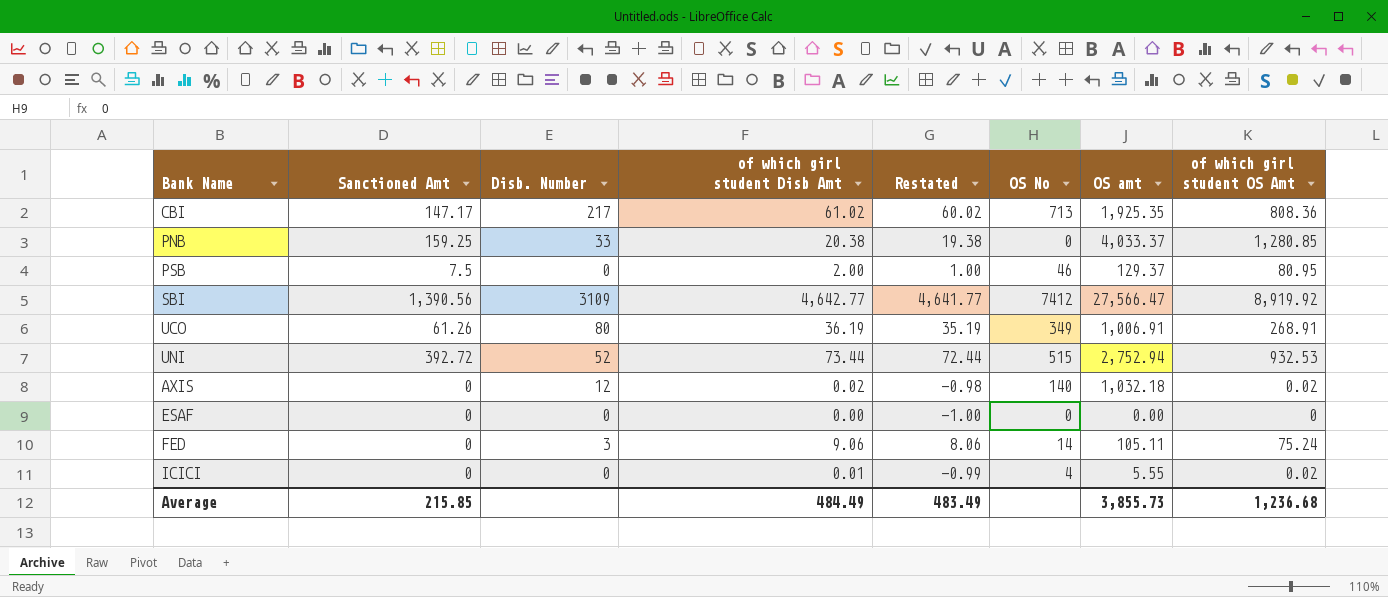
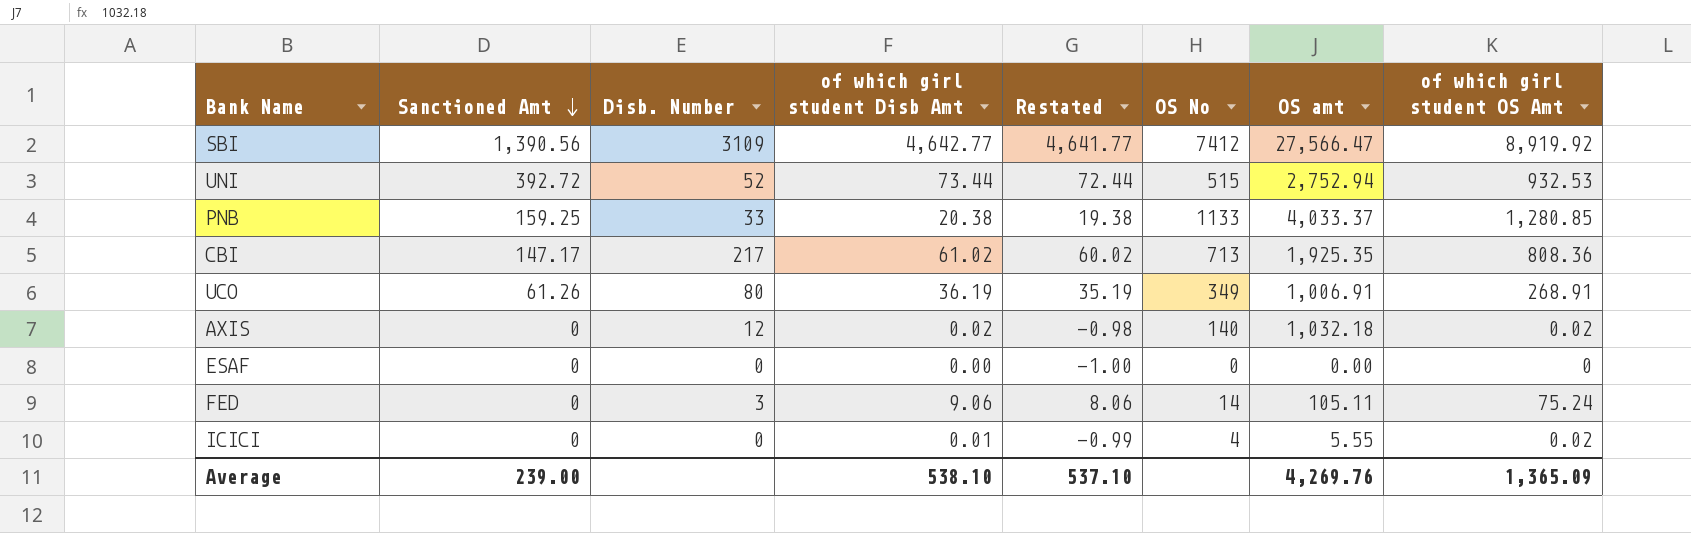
row order: none -> Sanctioned Amt descending
row PSB: 7.5 | 0 | 2.00 | 1.00 | 46 | 129.37 | 80.95 -> none
PNB | OS No: 0 -> 1133
Average | Sanctioned Amt: 215.85 -> 239.00
Average | of which girl student Disb Amt: 484.49 -> 538.10
Average | Restated: 483.49 -> 537.10
Average | OS amt: 3,855.73 -> 4,269.76
Average | of which girl student OS Amt: 1,236.68 -> 1,365.09

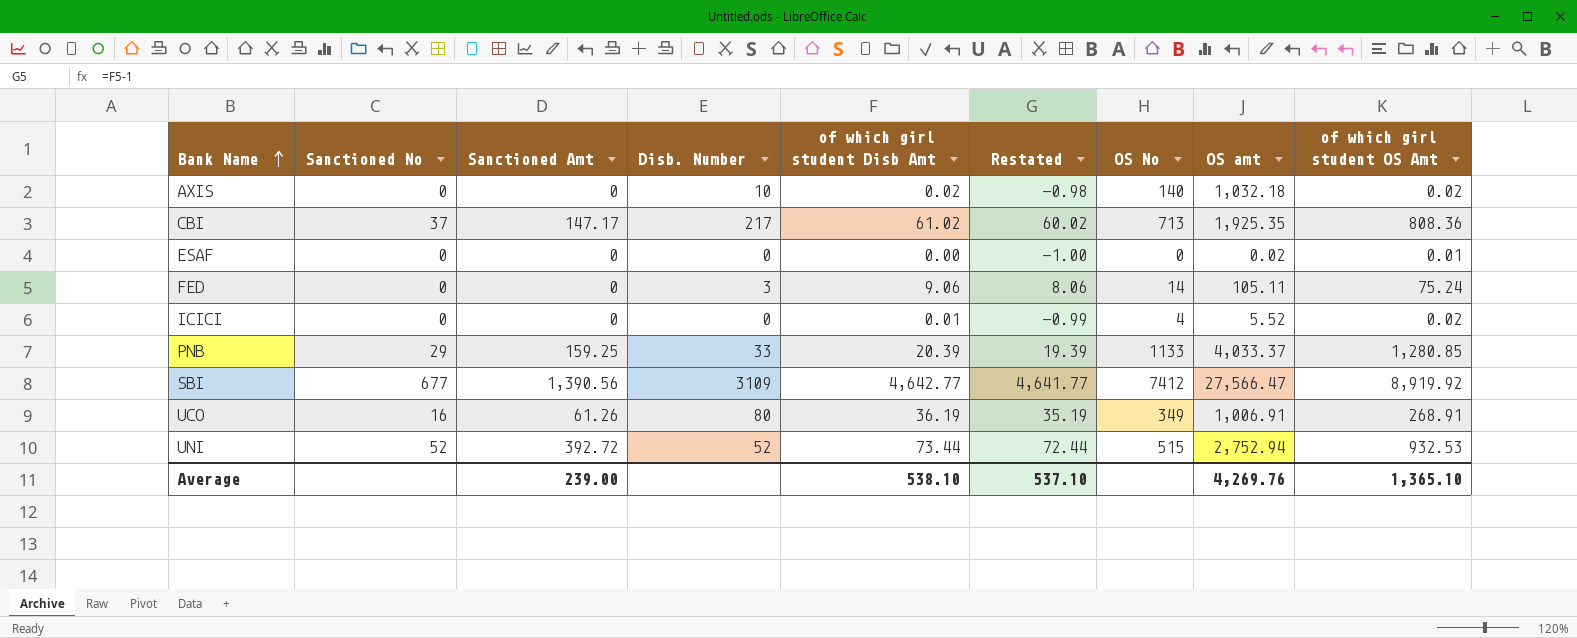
row order: Sanctioned Amt descending -> Bank Name ascending
column Sanctioned No | position: none -> 2
AXIS | Disb. Number: 12 -> 10
ESAF | OS amt: 0.00 -> 0.02
ESAF | of which girl student OS Amt: 0 -> 0.01
ICICI | OS amt: 5.55 -> 5.52
PNB | of which girl student Disb Amt: 20.38 -> 20.39
PNB | Restated: 19.38 -> 19.39
Average | of which girl student OS Amt: 1,365.09 -> 1,365.10

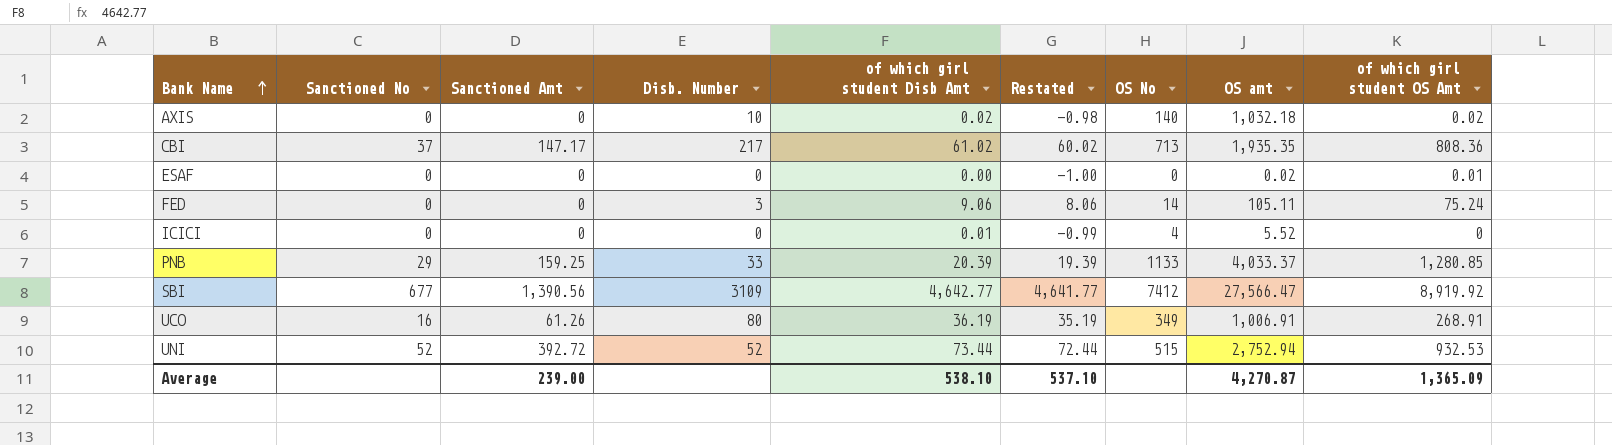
CBI | OS amt: 1,925.35 -> 1,935.35
ICICI | of which girl student OS Amt: 0.02 -> 0
Average | OS amt: 4,269.76 -> 4,270.87
Average | of which girl student OS Amt: 1,365.10 -> 1,365.09

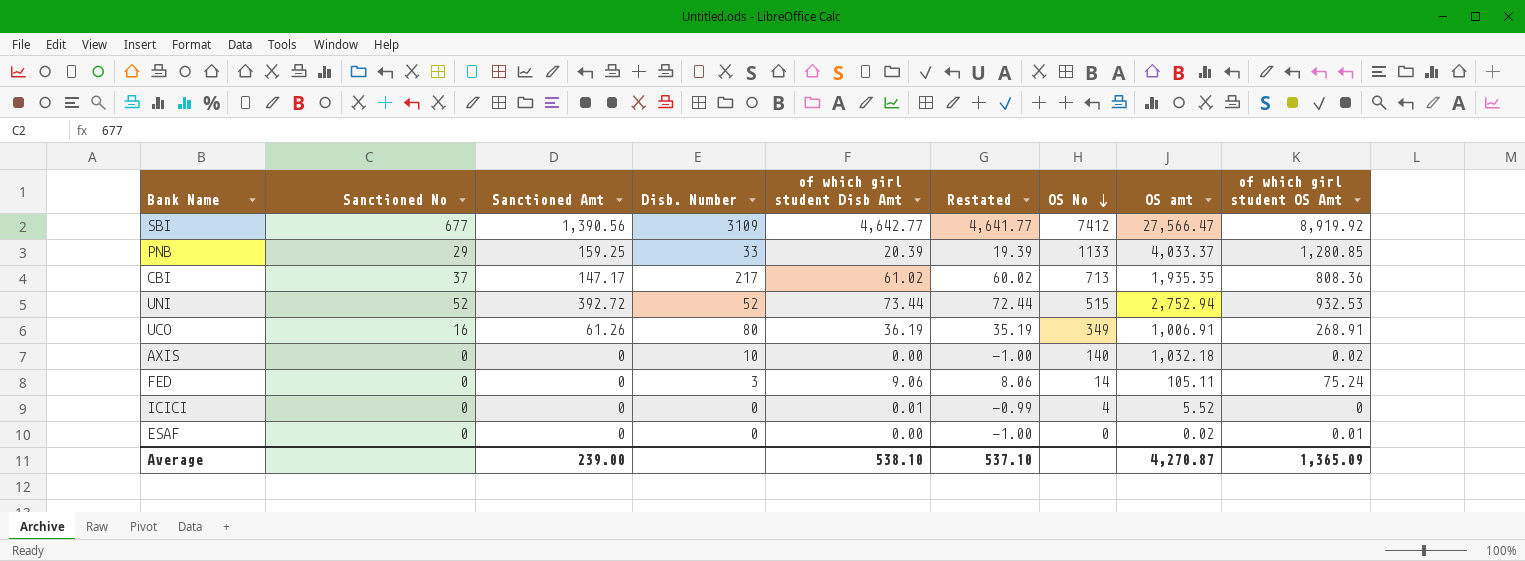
row order: Bank Name ascending -> OS No descending
AXIS | of which girl student Disb Amt: 0.02 -> 0.00
AXIS | Restated: -0.98 -> -1.00

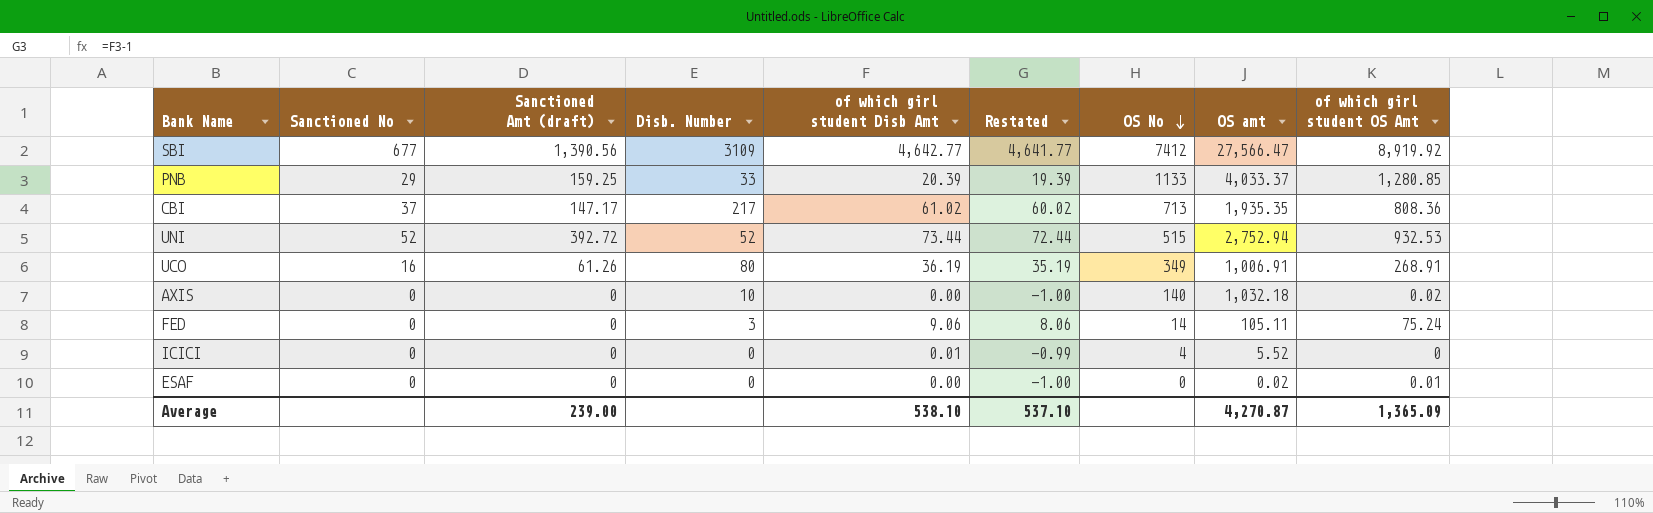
column name: Sanctioned Amt -> Sanctioned Amt (draft)

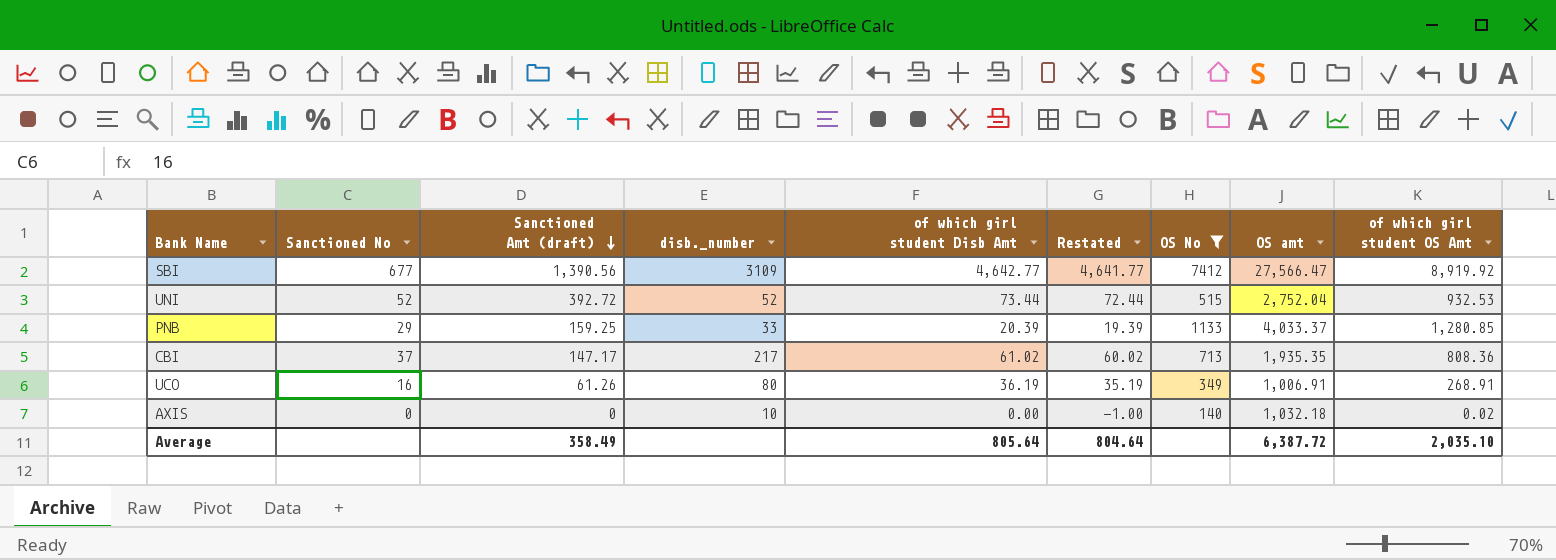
filter: none -> OS No >= 140
row order: OS No descending -> Sanctioned Amt (draft) descending
column name: Disb. Number -> disb._number
UNI | OS amt: 2,752.94 -> 2,752.04
Average | Sanctioned Amt (draft): 239.00 -> 358.49
Average | of which girl student Disb Amt: 538.10 -> 805.64
Average | Restated: 537.10 -> 804.64
Average | OS amt: 4,270.87 -> 6,387.72
Average | of which girl student OS Amt: 1,365.09 -> 2,035.10

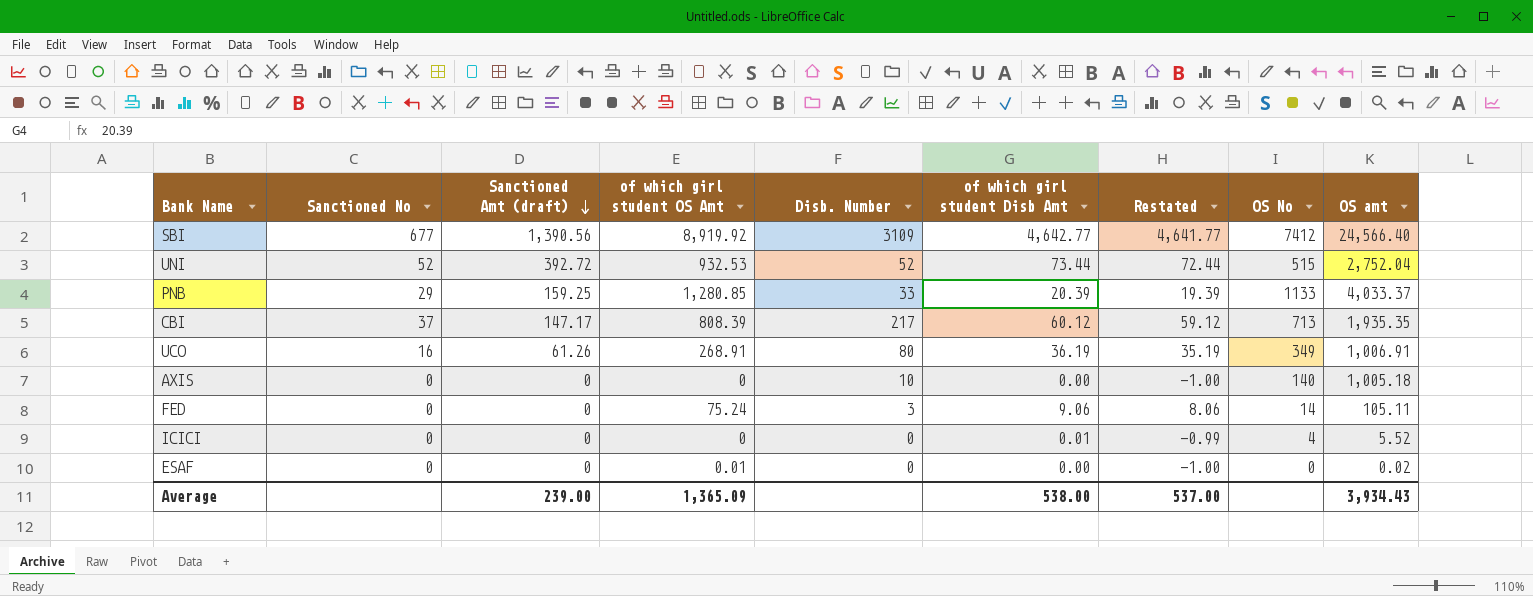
filter: OS No >= 140 -> none
column of which girl student OS Amt | position: 9 -> 4
column name: disb._number -> Disb. Number
SBI | OS amt: 27,566.47 -> 24,566.40
CBI | of which girl student OS Amt: 808.36 -> 808.39
CBI | of which girl student Disb Amt: 61.02 -> 60.12
CBI | Restated: 60.02 -> 59.12
AXIS | of which girl student OS Amt: 0.02 -> 0
AXIS | OS amt: 1,032.18 -> 1,005.18
Average | Sanctioned Amt (draft): 358.49 -> 239.00
Average | of which girl student OS Amt: 2,035.10 -> 1,365.09
Average | of which girl student Disb Amt: 805.64 -> 538.00
Average | Restated: 804.64 -> 537.00
Average | OS amt: 6,387.72 -> 3,934.43

